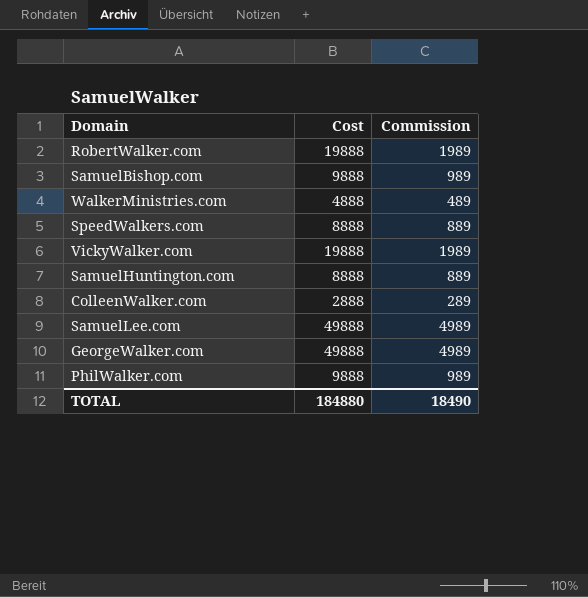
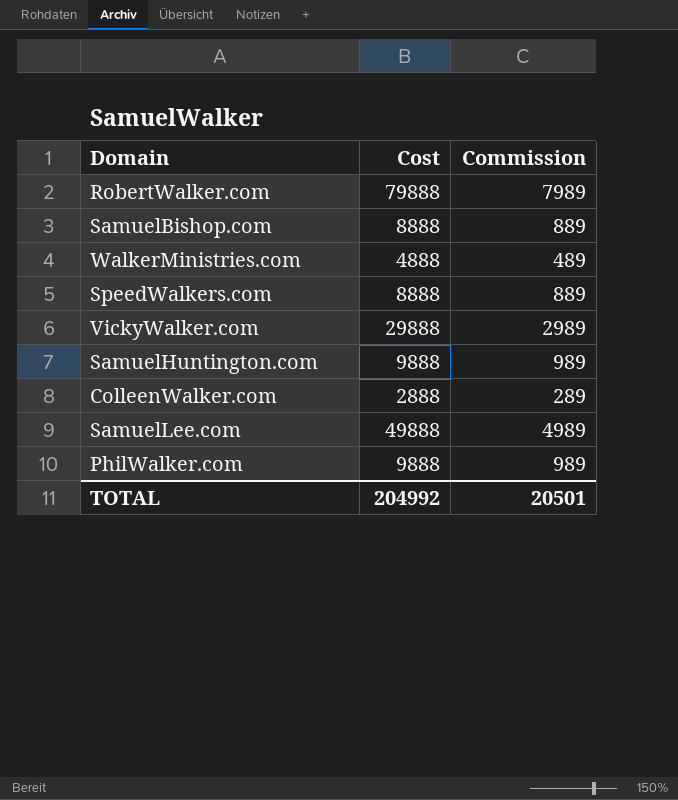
row GeorgeWalker.com: 49888 | 4989 -> none
RobertWalker.com | Cost: 19888 -> 79888
RobertWalker.com | Commission: 1989 -> 7989
SamuelBishop.com | Cost: 9888 -> 8888
SamuelBishop.com | Commission: 989 -> 889
VickyWalker.com | Cost: 19888 -> 29888
VickyWalker.com | Commission: 1989 -> 2989
SamuelHuntington.com | Cost: 8888 -> 9888
SamuelHuntington.com | Commission: 889 -> 989
TOTAL | Cost: 184880 -> 204992
TOTAL | Commission: 18490 -> 20501

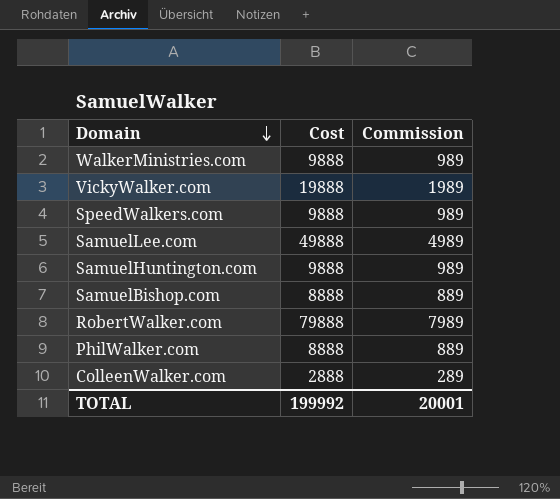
row order: none -> Domain descending
WalkerMinistries.com | Cost: 4888 -> 9888
WalkerMinistries.com | Commission: 489 -> 989
VickyWalker.com | Cost: 29888 -> 19888
VickyWalker.com | Commission: 2989 -> 1989
SpeedWalkers.com | Cost: 8888 -> 9888
SpeedWalkers.com | Commission: 889 -> 989
PhilWalker.com | Cost: 9888 -> 8888
PhilWalker.com | Commission: 989 -> 889
TOTAL | Cost: 204992 -> 199992
TOTAL | Commission: 20501 -> 20001

